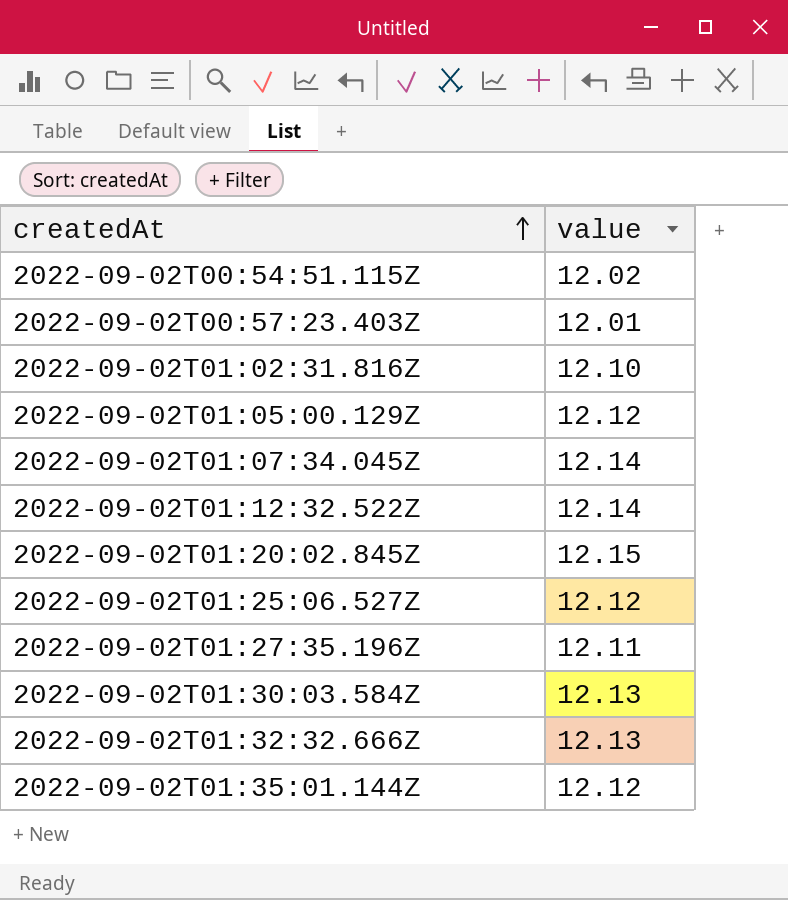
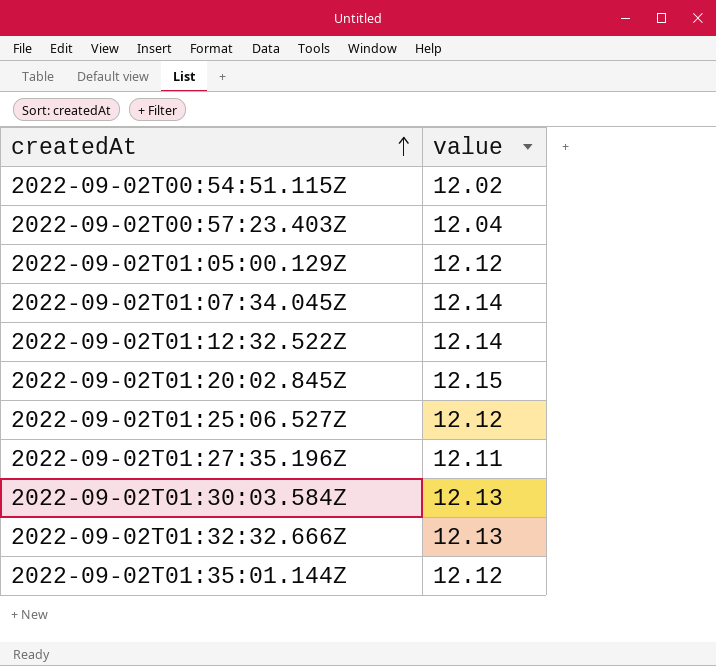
row 2022-09-02T01:02:31.816Z: 12.10 -> none
2022-09-02T00:57:23.403Z | value: 12.01 -> 12.04

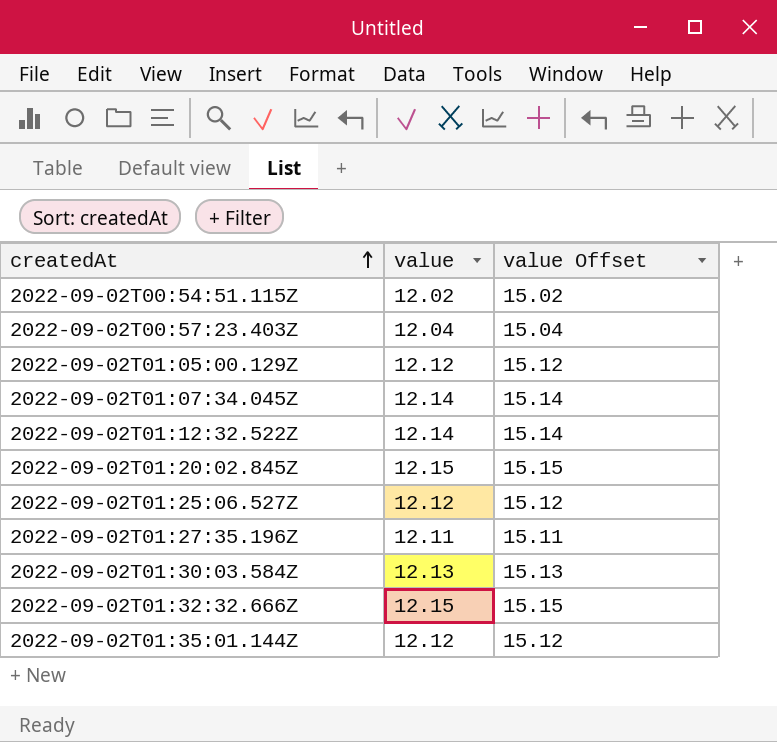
column value Offset | formula: none -> [value] + 3
2022-09-02T01:32:32.666Z | value: 12.13 -> 12.15

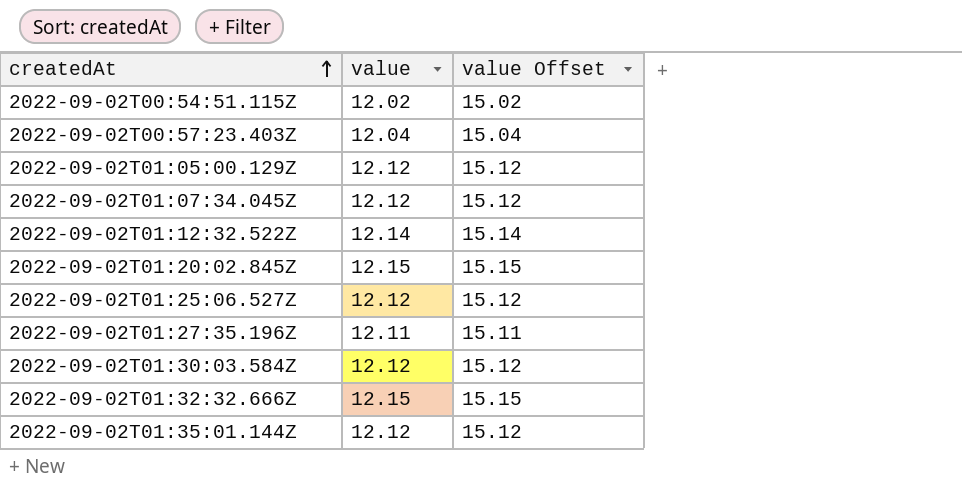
2022-09-02T01:07:34.045Z | value: 12.14 -> 12.12
2022-09-02T01:07:34.045Z | value Offset: 15.14 -> 15.12
2022-09-02T01:30:03.584Z | value: 12.13 -> 12.12
2022-09-02T01:30:03.584Z | value Offset: 15.13 -> 15.12

